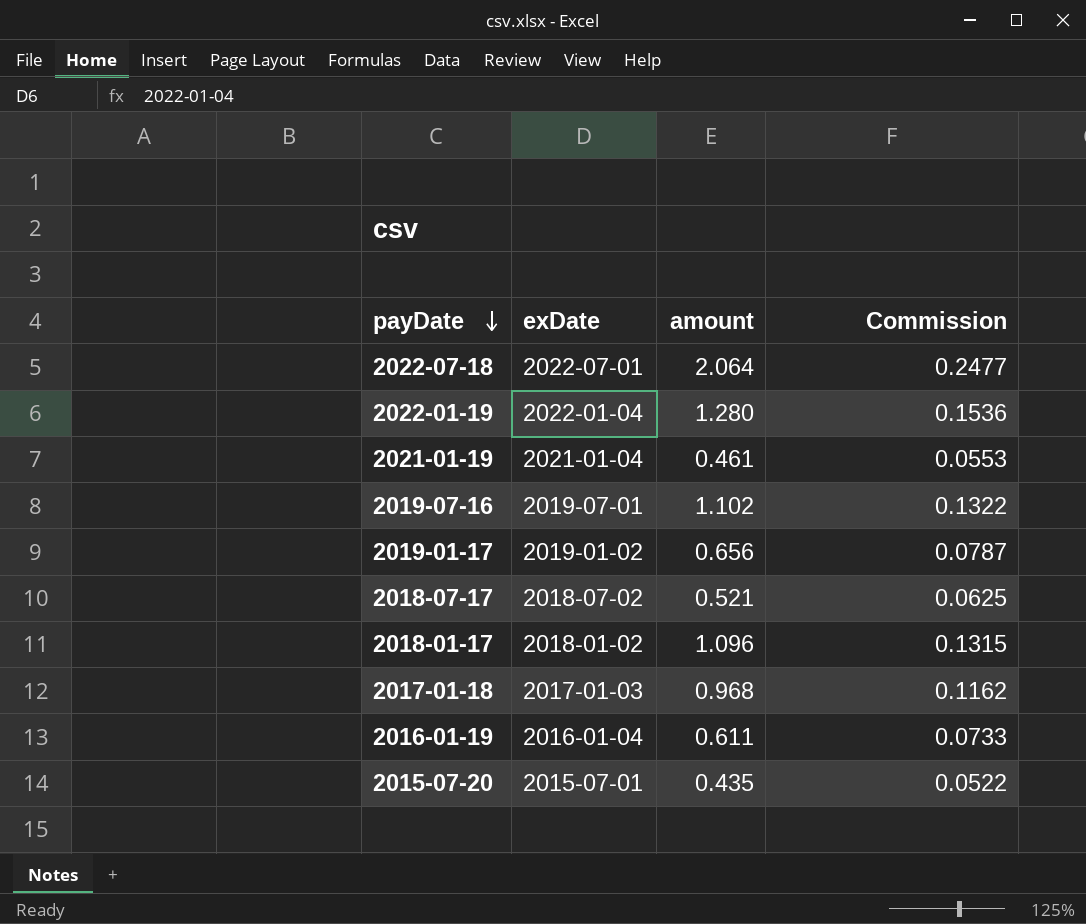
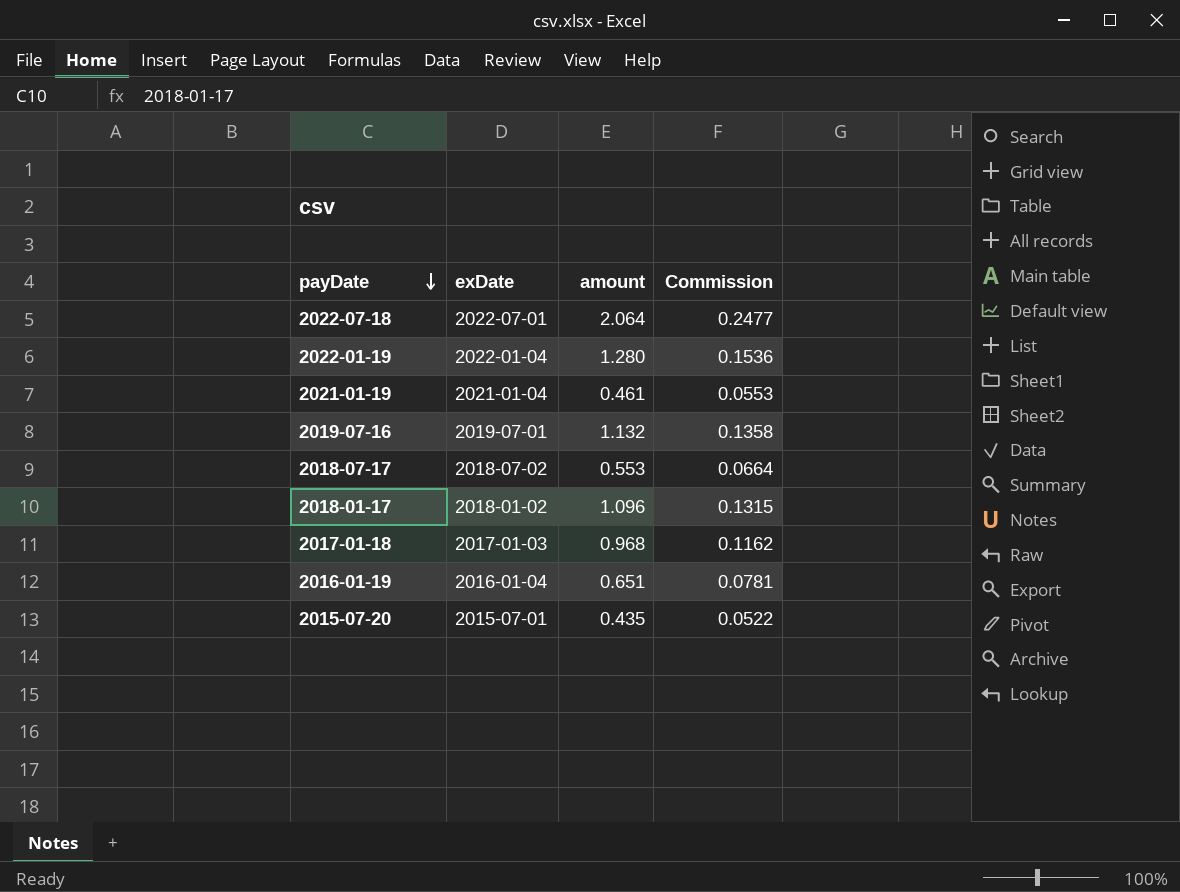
row 2019-01-17: 2019-01-02 | 0.656 | 0.0787 -> none
2019-07-16 | amount: 1.102 -> 1.132
2019-07-16 | Commission: 0.1322 -> 0.1358
2018-07-17 | amount: 0.521 -> 0.553
2018-07-17 | Commission: 0.0625 -> 0.0664
2016-01-19 | amount: 0.611 -> 0.651
2016-01-19 | Commission: 0.0733 -> 0.0781

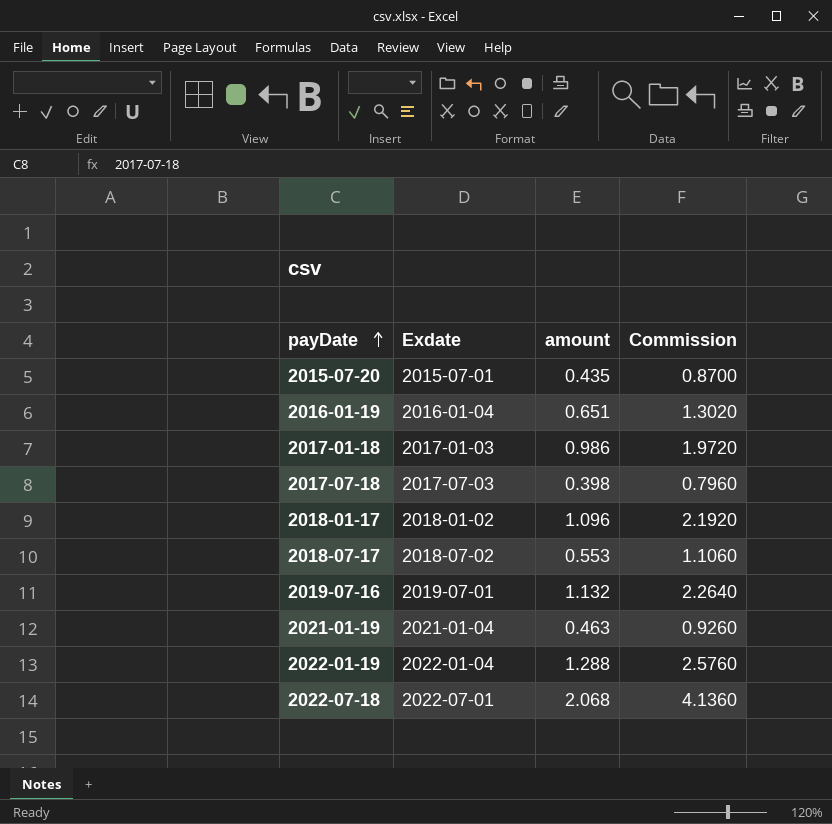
row order: payDate descending -> payDate ascending
column name: exDate -> Exdate
column Commission | formula: [amount] * 0.12 -> [amount] * 2
2017-01-18 | amount: 0.968 -> 0.986
row 2017-07-18: none -> 2017-07-03 | 0.398 | 0.7960
2021-01-19 | amount: 0.461 -> 0.463
2022-01-19 | amount: 1.280 -> 1.288
2022-07-18 | amount: 2.064 -> 2.068

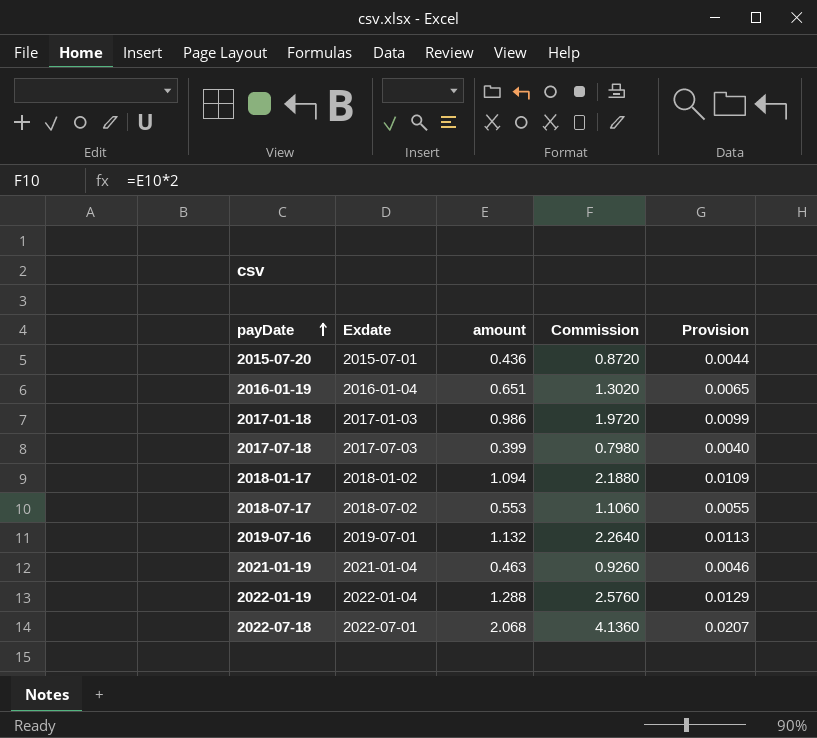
column Provision | formula: none -> [amount] * 0.01
2015-07-20 | amount: 0.435 -> 0.436
2015-07-20 | Commission: 0.8700 -> 0.8720
2017-07-18 | amount: 0.398 -> 0.399
2017-07-18 | Commission: 0.7960 -> 0.7980
2018-01-17 | amount: 1.096 -> 1.094
2018-01-17 | Commission: 2.1920 -> 2.1880

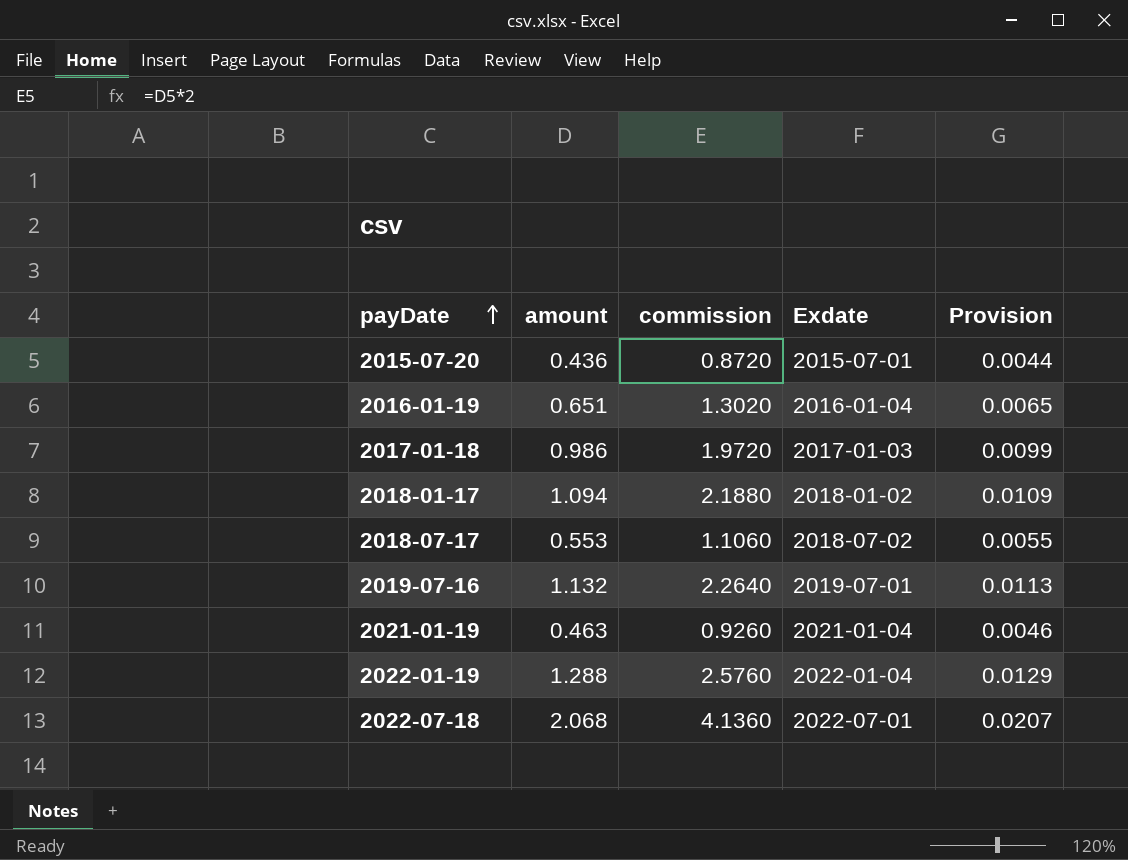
column name: Commission -> commission
column Exdate | position: 2 -> 4
row 2017-07-18: 2017-07-03 | 0.399 | 0.7980 | 0.0040 -> none

